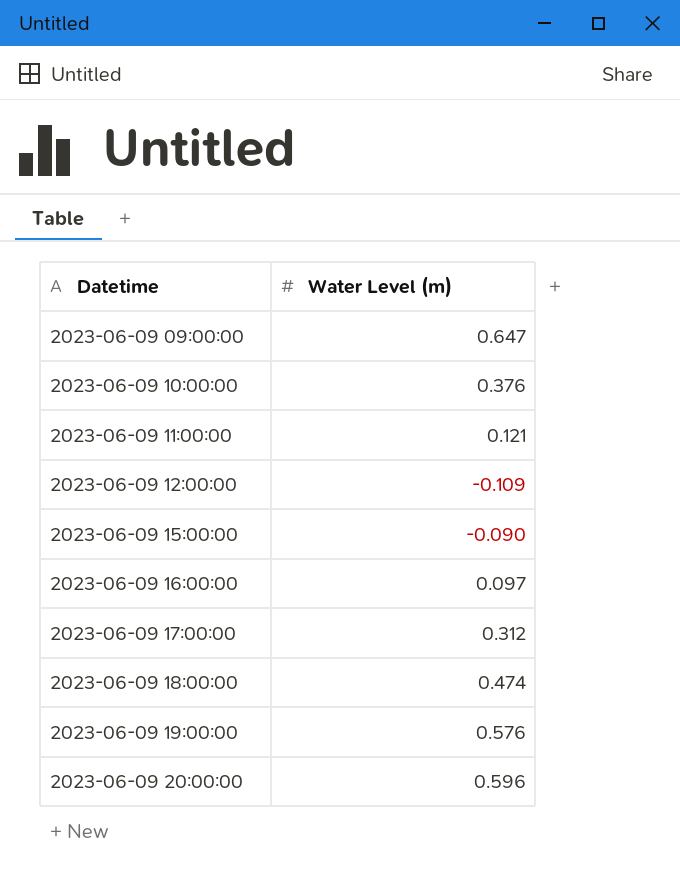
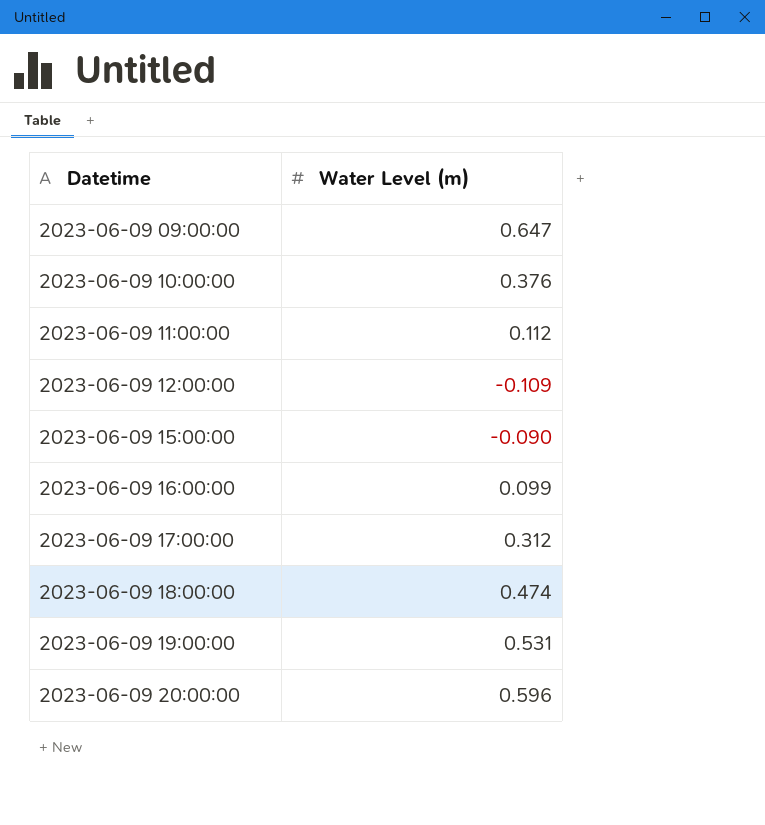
2023-06-09 11:00:00 | Water Level (m): 0.121 -> 0.112
2023-06-09 16:00:00 | Water Level (m): 0.097 -> 0.099
2023-06-09 19:00:00 | Water Level (m): 0.576 -> 0.531

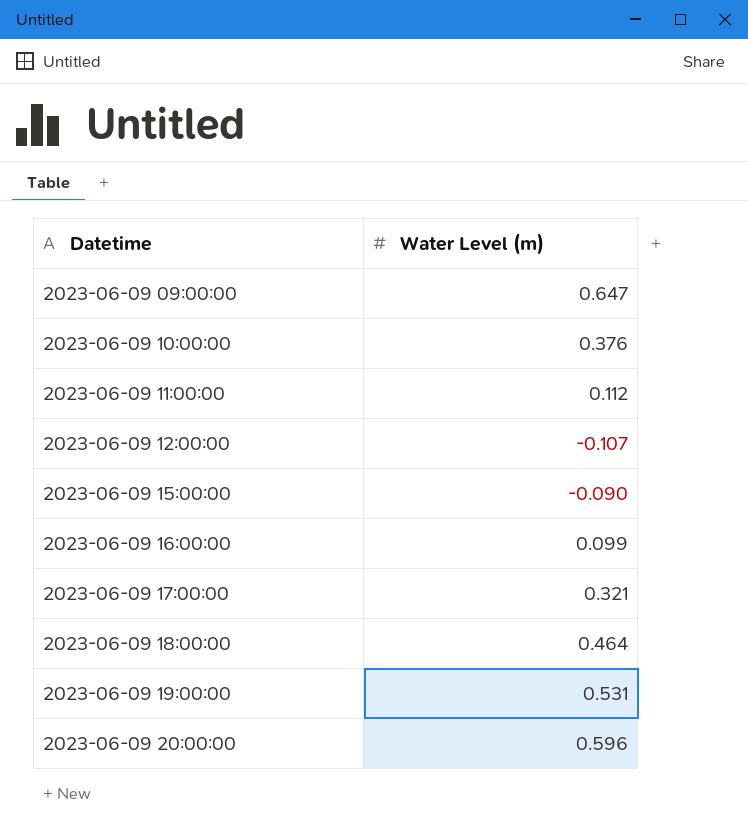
2023-06-09 12:00:00 | Water Level (m): -0.109 -> -0.107
2023-06-09 17:00:00 | Water Level (m): 0.312 -> 0.321
2023-06-09 18:00:00 | Water Level (m): 0.474 -> 0.464

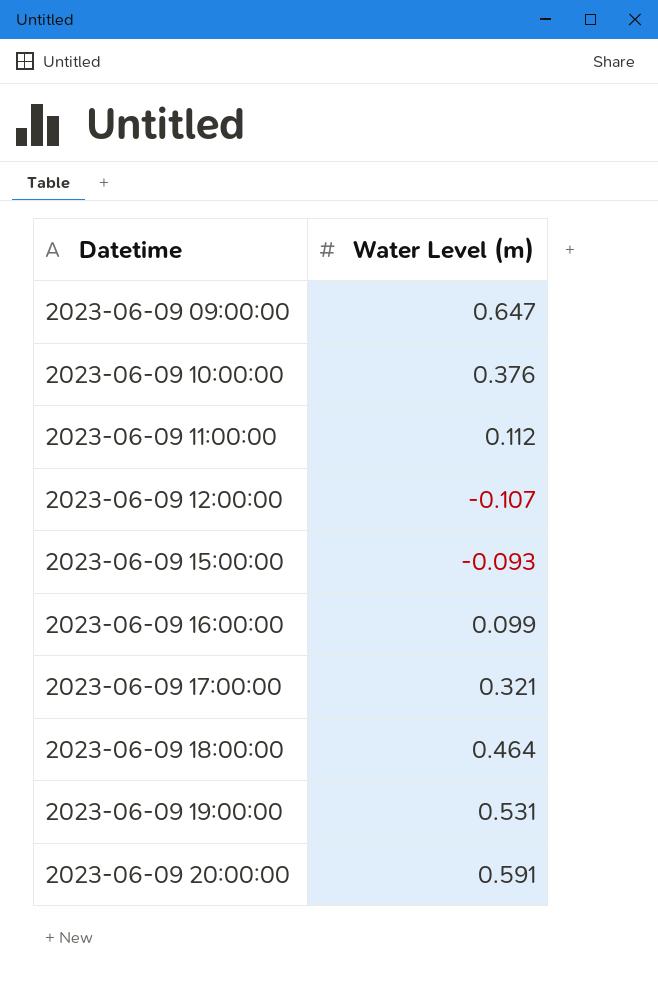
2023-06-09 15:00:00 | Water Level (m): -0.090 -> -0.093
2023-06-09 20:00:00 | Water Level (m): 0.596 -> 0.591

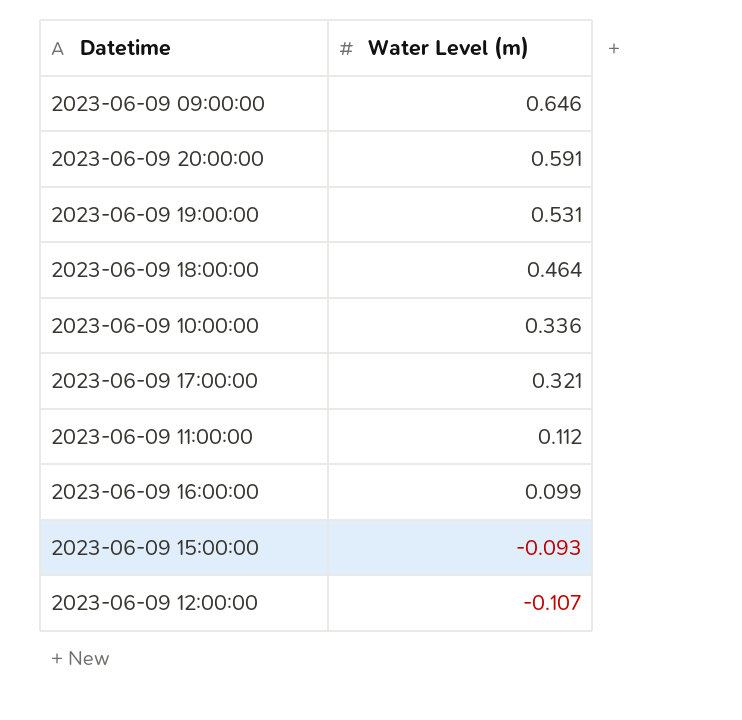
row order: Datetime ascending -> Water Level (m) descending
2023-06-09 09:00:00 | Water Level (m): 0.647 -> 0.646
2023-06-09 10:00:00 | Water Level (m): 0.376 -> 0.336

